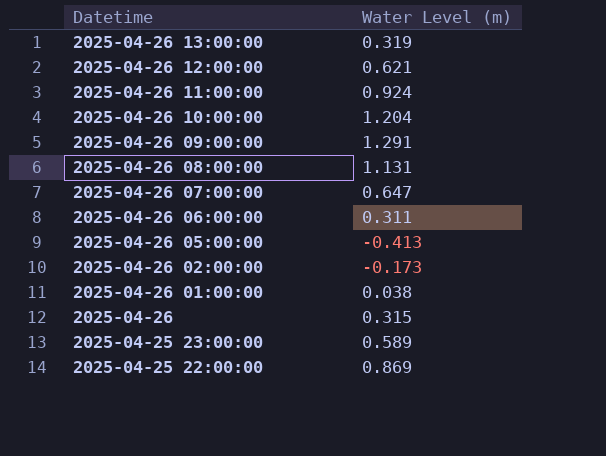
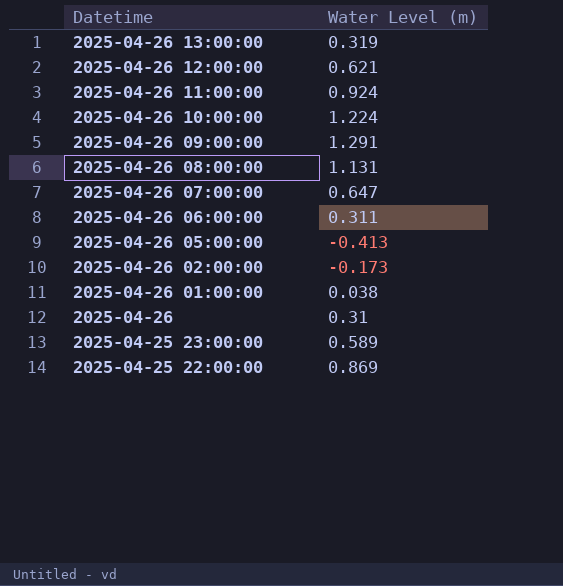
2025-04-26 10:00:00 | Water Level (m): 1.204 -> 1.224
2025-04-26 | Water Level (m): 0.315 -> 0.31

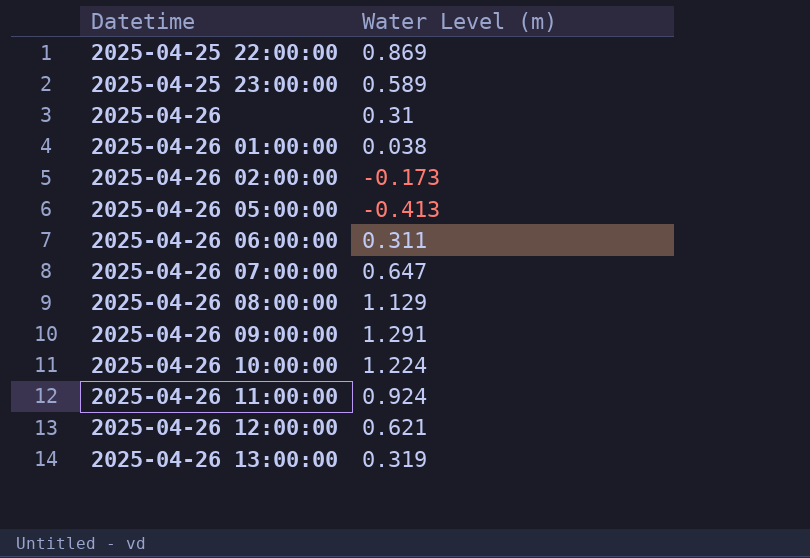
row order: Datetime descending -> Datetime ascending
2025-04-26 08:00:00 | Water Level (m): 1.131 -> 1.129

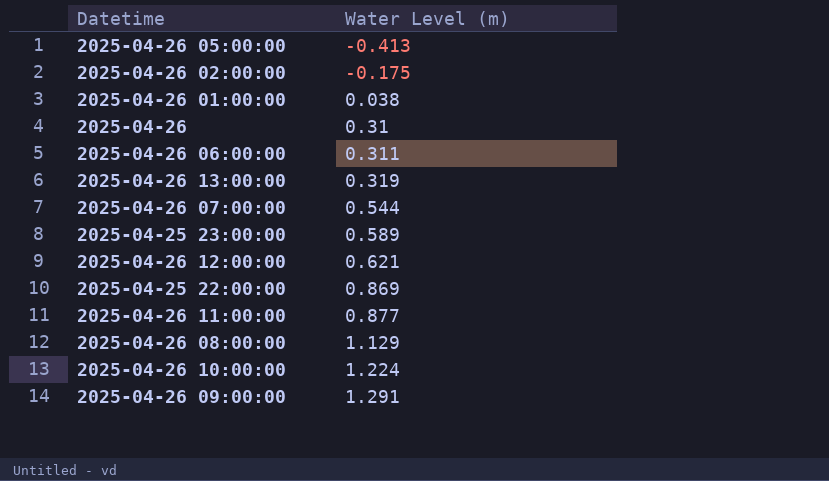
row order: Datetime ascending -> Water Level (m) ascending
2025-04-26 02:00:00 | Water Level (m): -0.173 -> -0.175
2025-04-26 07:00:00 | Water Level (m): 0.647 -> 0.544
2025-04-26 11:00:00 | Water Level (m): 0.924 -> 0.877

